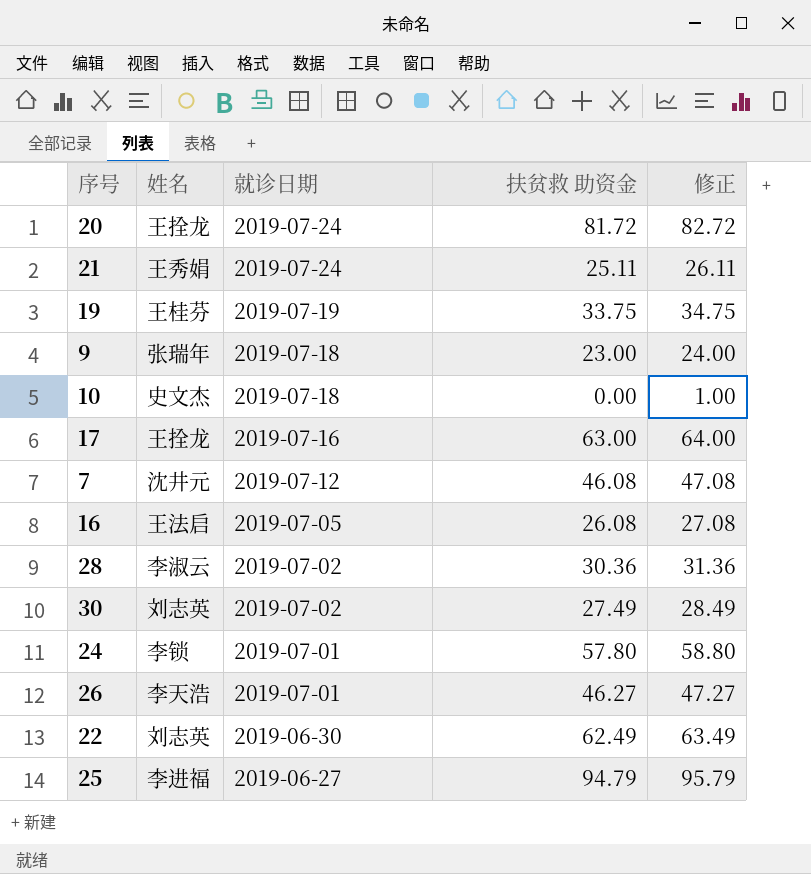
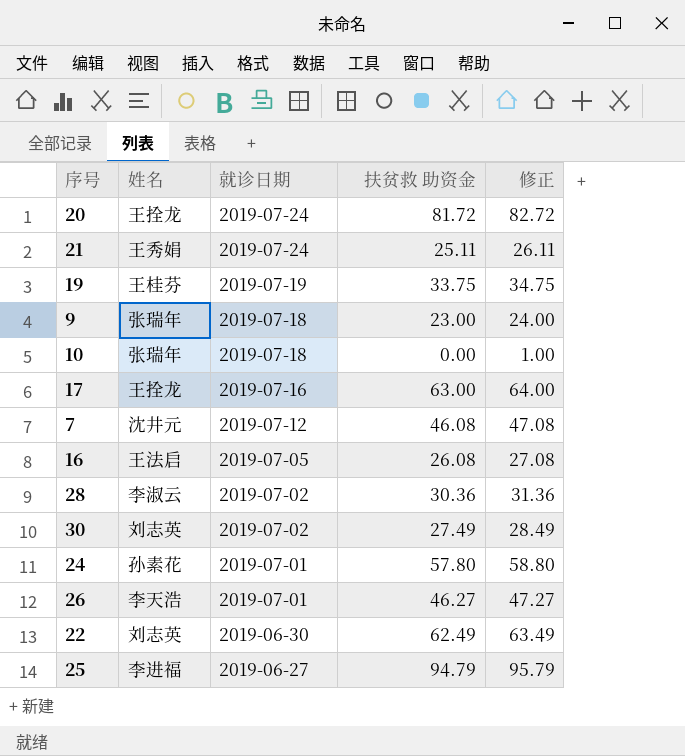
10 | 姓名: 史文杰 -> 张瑞年
24 | 姓名: 李锁 -> 孙素花

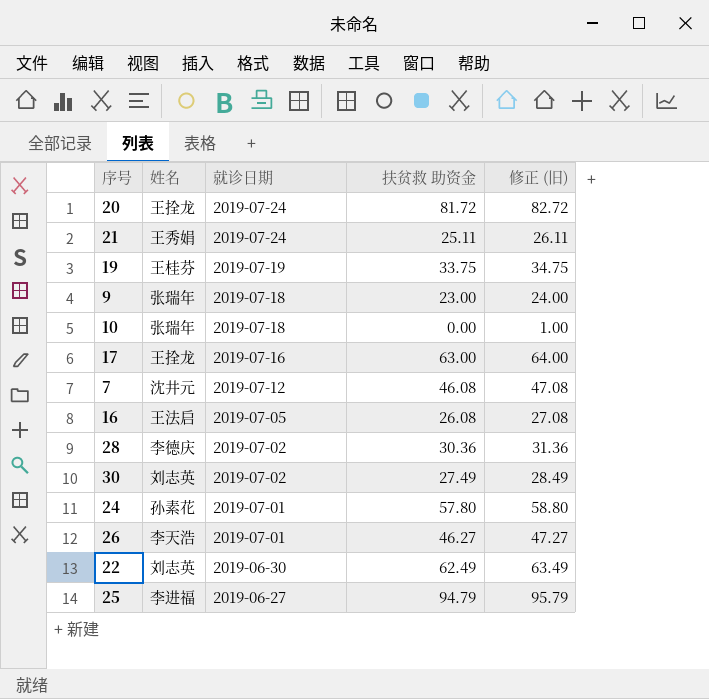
column name: 修正 -> 修正 (旧)
28 | 姓名: 李淑云 -> 李德庆

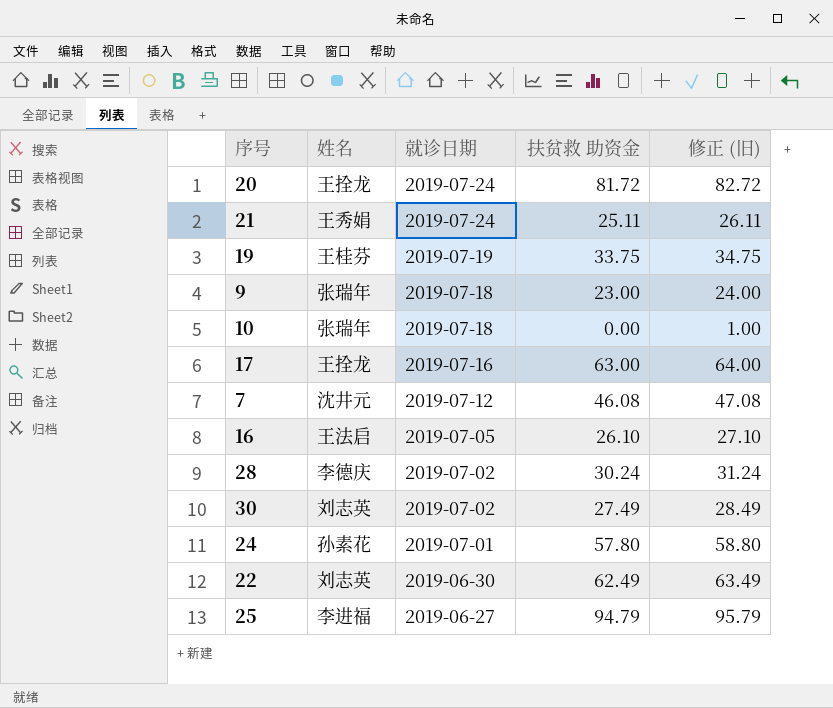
row 26: 李天浩 | 2019-07-01 | 46.27 | 47.27 -> none
16 | 扶贫救 助资金: 26.08 -> 26.10
16 | 修正 (旧): 27.08 -> 27.10
28 | 扶贫救 助资金: 30.36 -> 30.24
28 | 修正 (旧): 31.36 -> 31.24

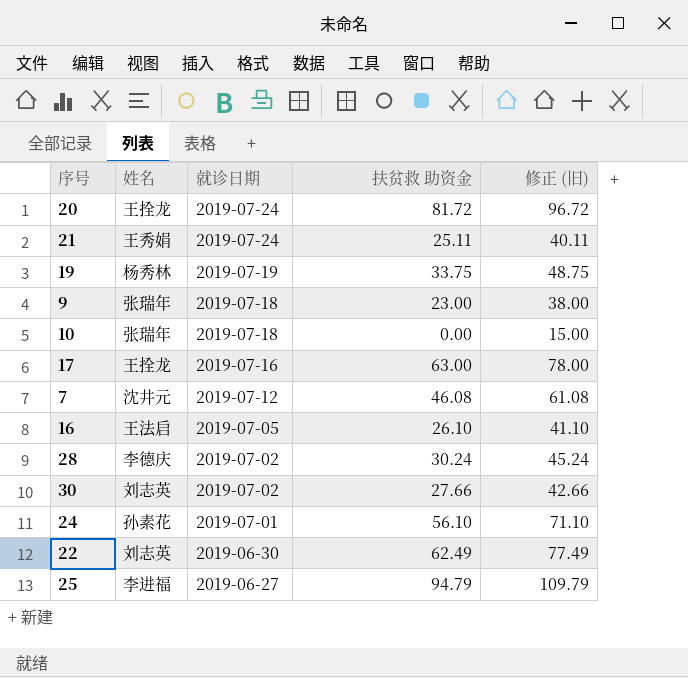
column 修正 (旧) | formula: [扶贫救 助资金] + 1 -> [扶贫救 助资金] + 15
19 | 姓名: 王桂芬 -> 杨秀林
30 | 扶贫救 助资金: 27.49 -> 27.66
24 | 扶贫救 助资金: 57.80 -> 56.10

